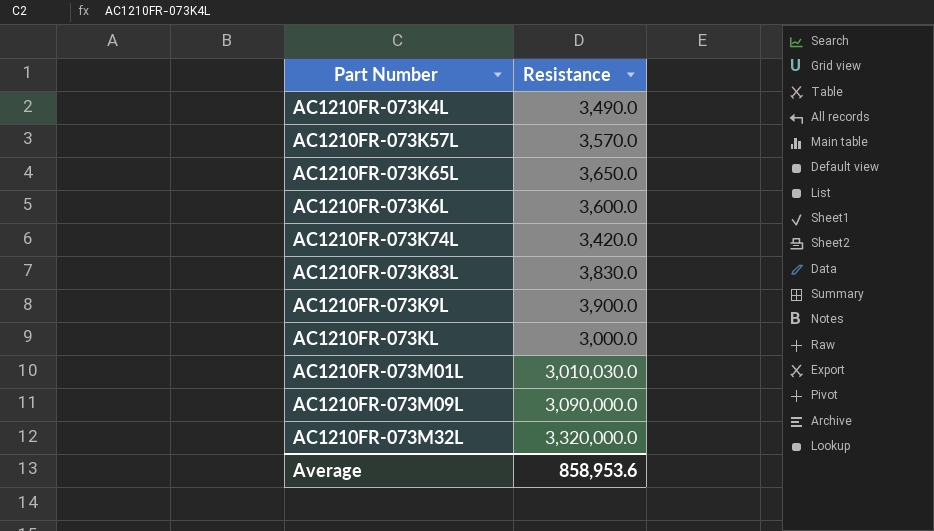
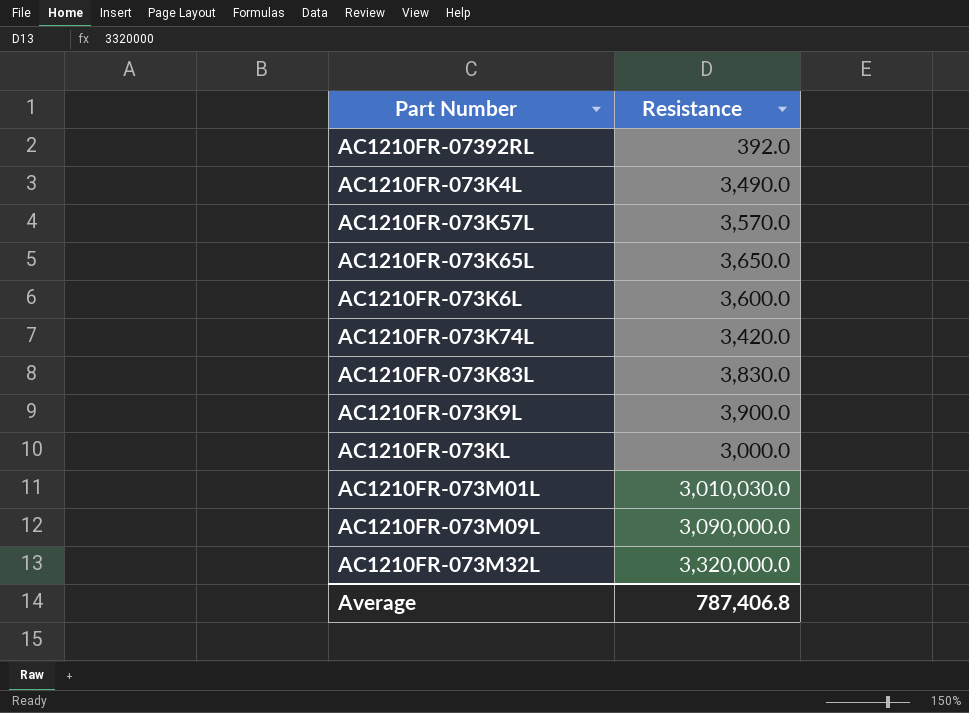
row AC1210FR-07392RL: none -> 392.0
Average | Resistance: 858,953.6 -> 787,406.8

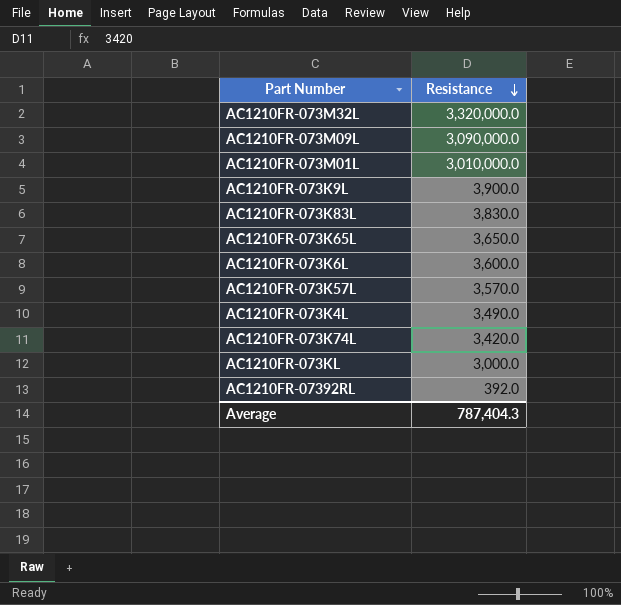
row order: none -> Resistance descending
AC1210FR-073M01L | Resistance: 3,010,030.0 -> 3,010,000.0
Average | Resistance: 787,406.8 -> 787,404.3

